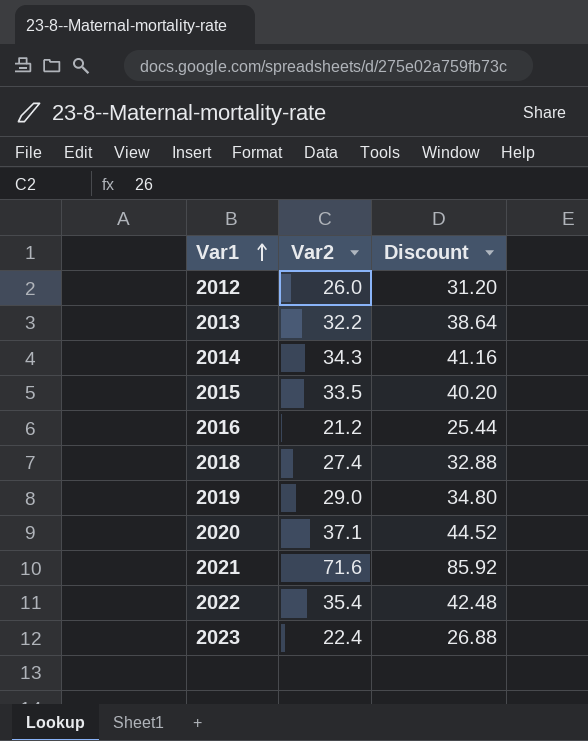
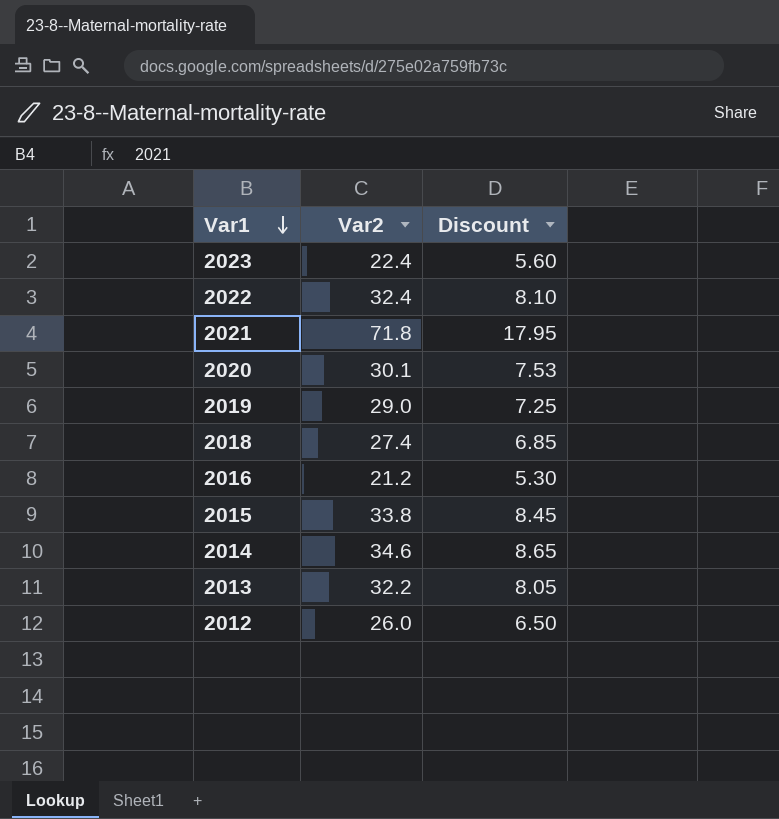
row order: Var1 ascending -> Var1 descending
column Discount | formula: [Var2] * 1.2 -> [Var2] * 0.25
2022 | Var2: 35.4 -> 32.4
2021 | Var2: 71.6 -> 71.8
2020 | Var2: 37.1 -> 30.1
2015 | Var2: 33.5 -> 33.8
2014 | Var2: 34.3 -> 34.6

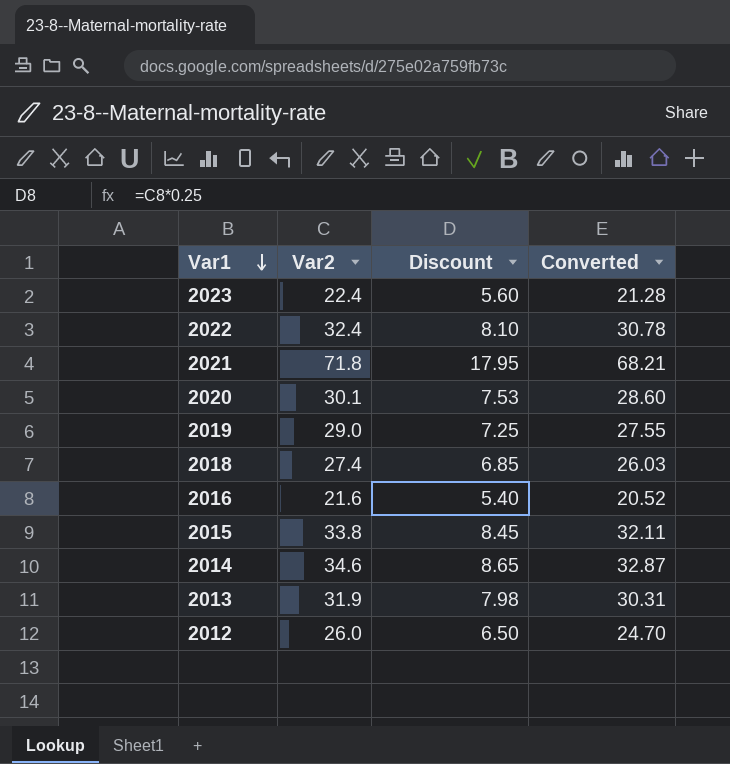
column Converted | formula: none -> [Var2] * 0.95
2016 | Var2: 21.2 -> 21.6
2016 | Discount: 5.30 -> 5.40
2013 | Var2: 32.2 -> 31.9
2013 | Discount: 8.05 -> 7.98

